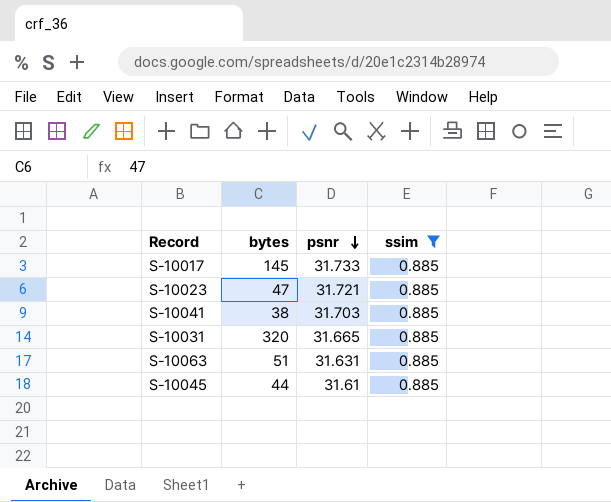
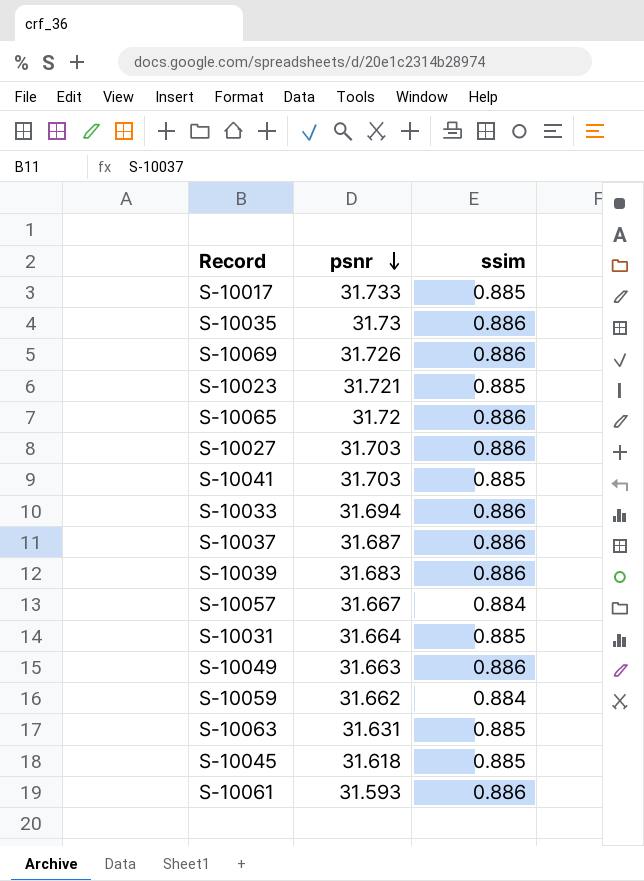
filter: ssim = 0.885 -> none
column bytes | position: 2 -> none
S-10031 | psnr: 31.665 -> 31.664
S-10045 | psnr: 31.61 -> 31.618

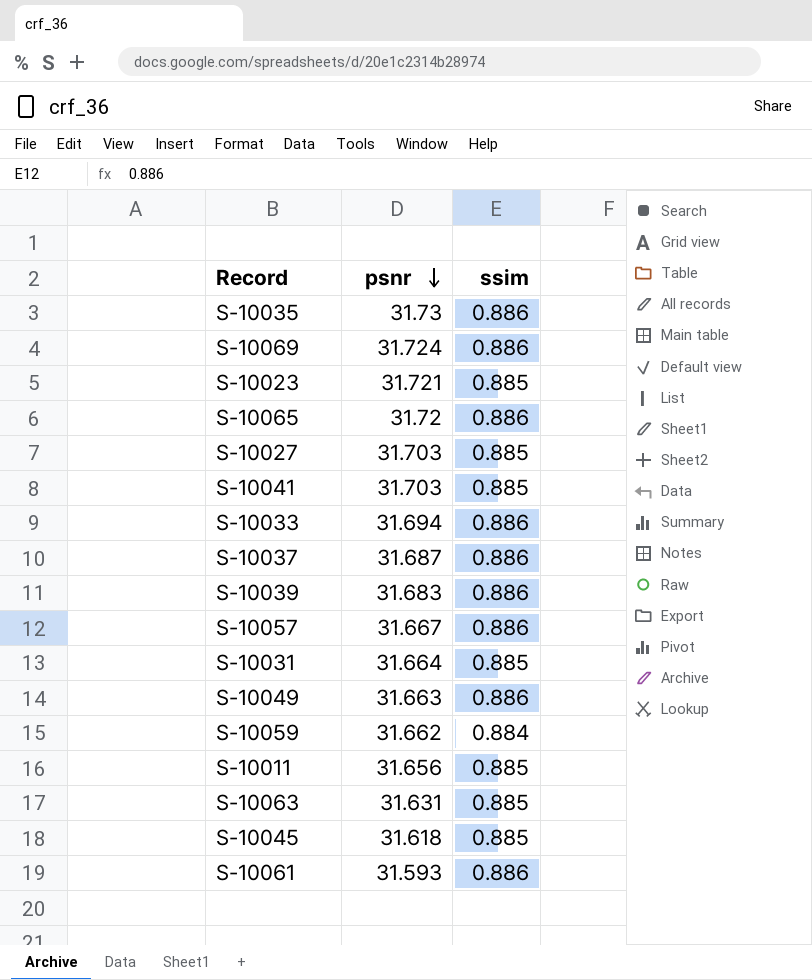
row S-10017: 31.733 | 0.885 -> none
S-10069 | psnr: 31.726 -> 31.724
S-10027 | ssim: 0.886 -> 0.885
S-10057 | ssim: 0.884 -> 0.886
row S-10011: none -> 31.656 | 0.885

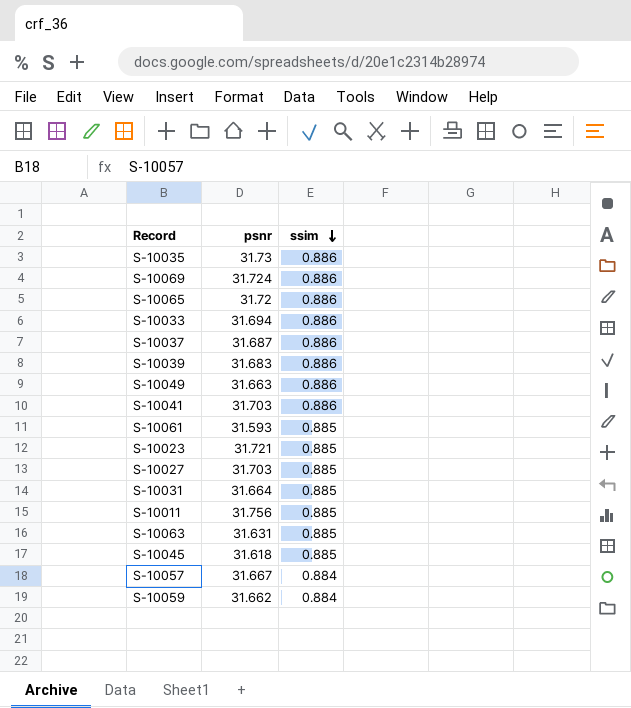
row order: psnr descending -> ssim descending
S-10041 | ssim: 0.885 -> 0.886
S-10061 | ssim: 0.886 -> 0.885
S-10011 | psnr: 31.656 -> 31.756
S-10057 | ssim: 0.886 -> 0.884

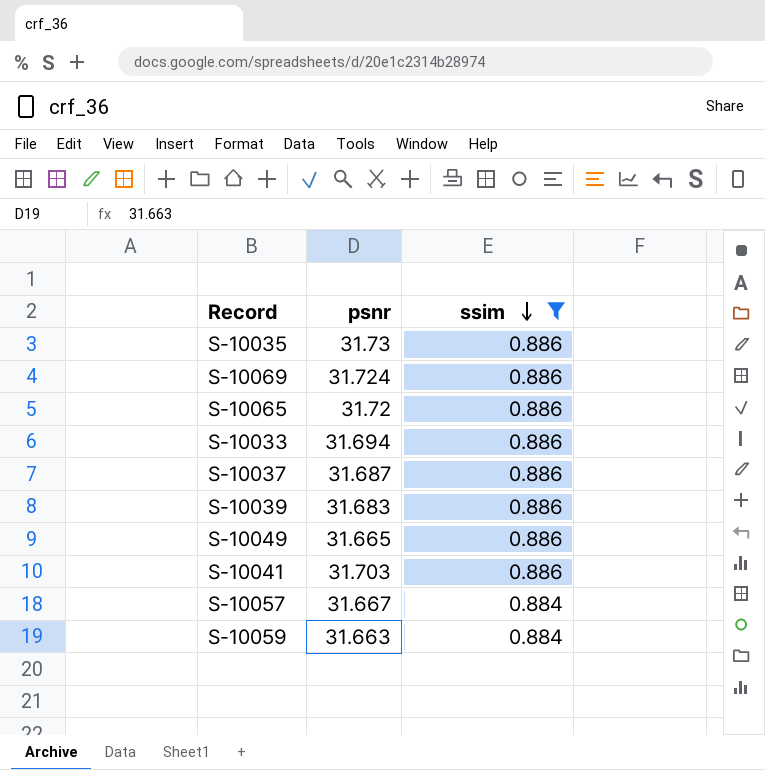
filter: none -> ssim != 0.885
S-10049 | psnr: 31.663 -> 31.665
S-10059 | psnr: 31.662 -> 31.663

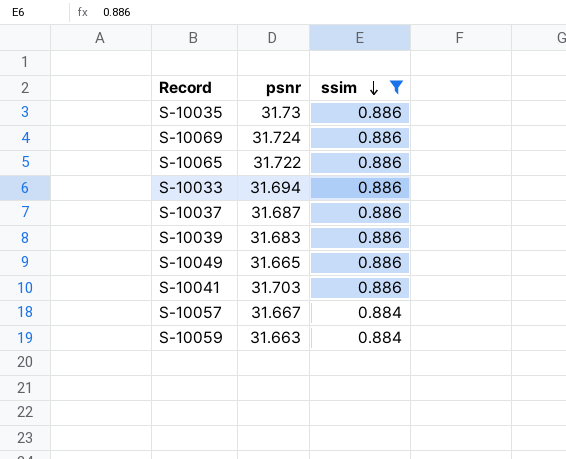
S-10065 | psnr: 31.72 -> 31.722

